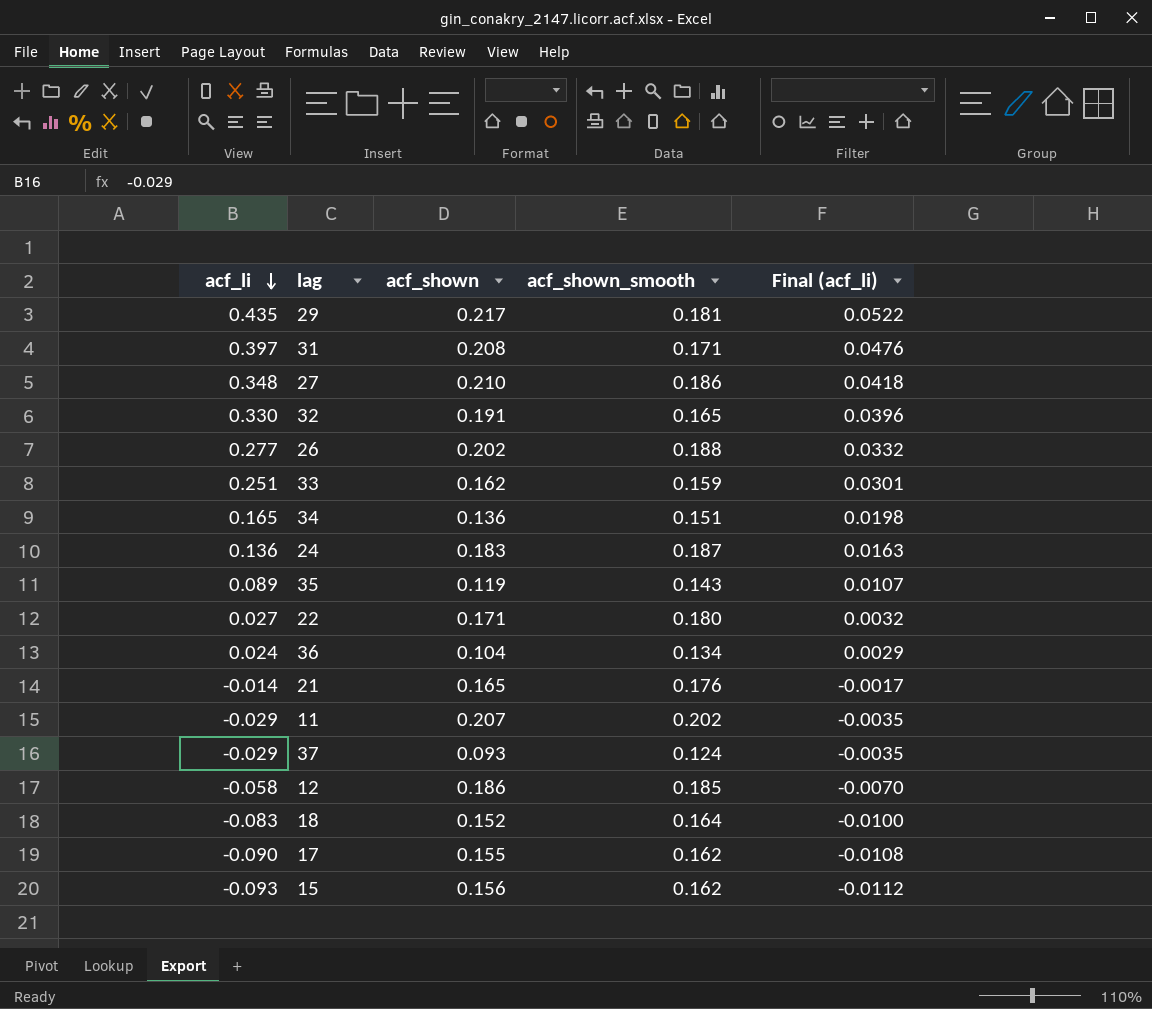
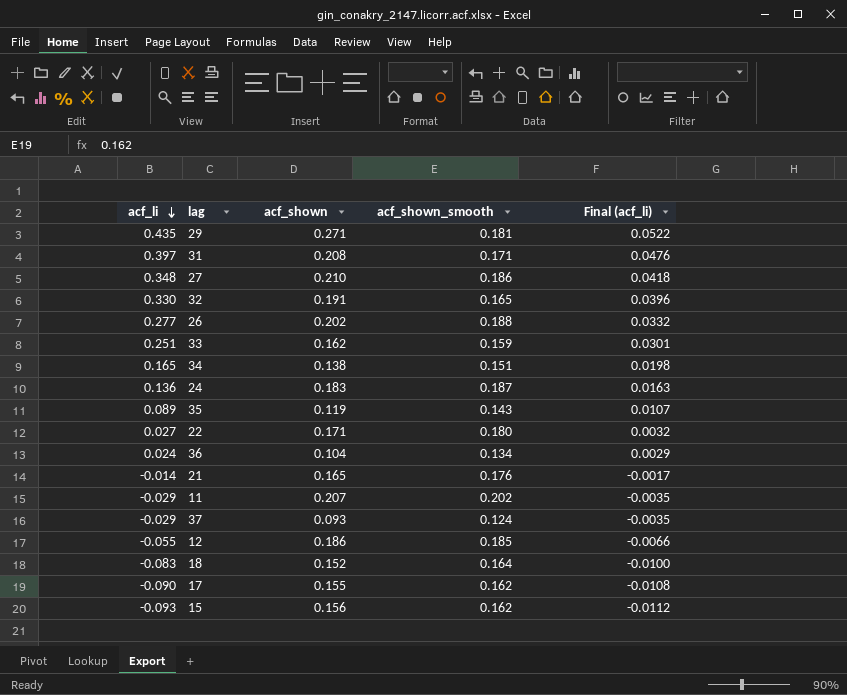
29 | acf_shown: 0.217 -> 0.271
34 | acf_shown: 0.136 -> 0.138
12 | acf_li: -0.058 -> -0.055
12 | Final (acf_li): -0.0070 -> -0.0066

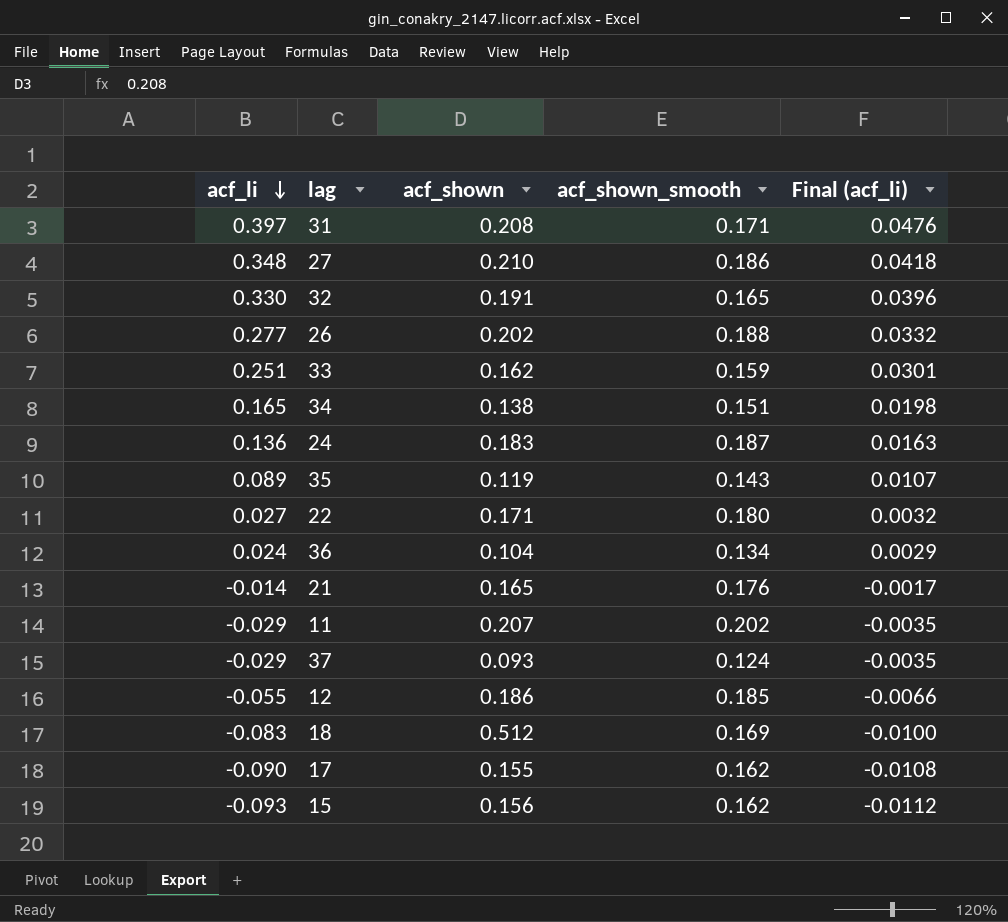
row 29: 0.435 | 0.271 | 0.181 | 0.0522 -> none
18 | acf_shown: 0.152 -> 0.512
18 | acf_shown_smooth: 0.164 -> 0.169

